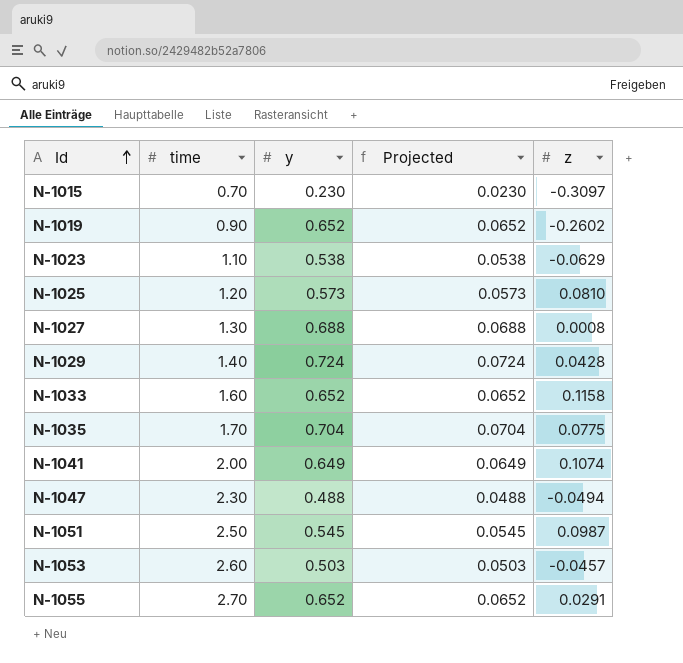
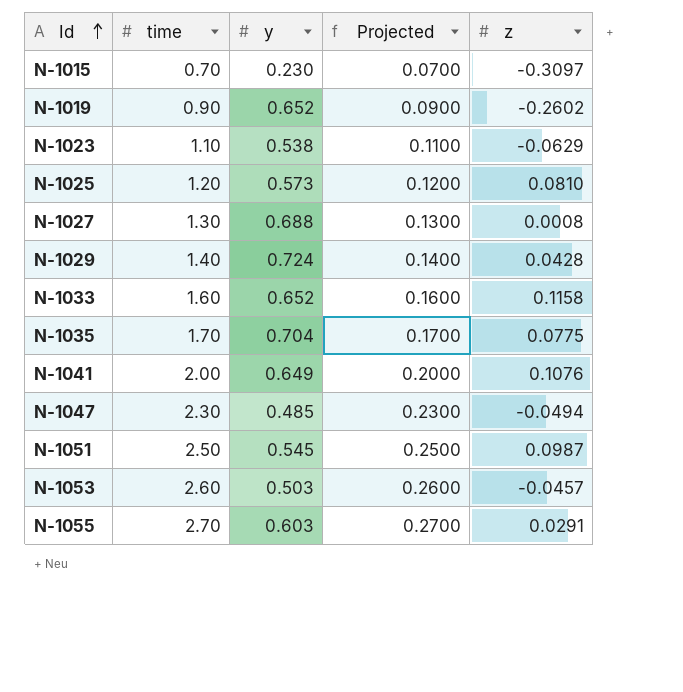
column Projected | formula: [y] * 0.1 -> [time] * 0.1
N-1041 | z: 0.1074 -> 0.1076
N-1047 | y: 0.488 -> 0.485
N-1055 | y: 0.652 -> 0.603

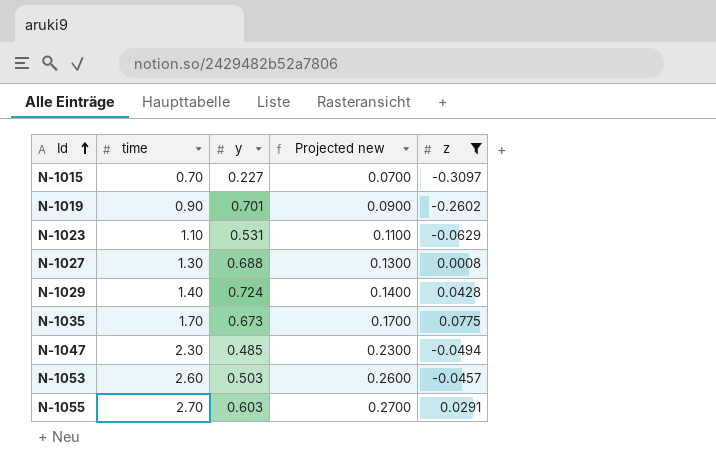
filter: none -> z <= 0.0775
column name: Projected -> Projected new
N-1015 | y: 0.230 -> 0.227
N-1019 | y: 0.652 -> 0.701
N-1023 | y: 0.538 -> 0.531
N-1035 | y: 0.704 -> 0.673

